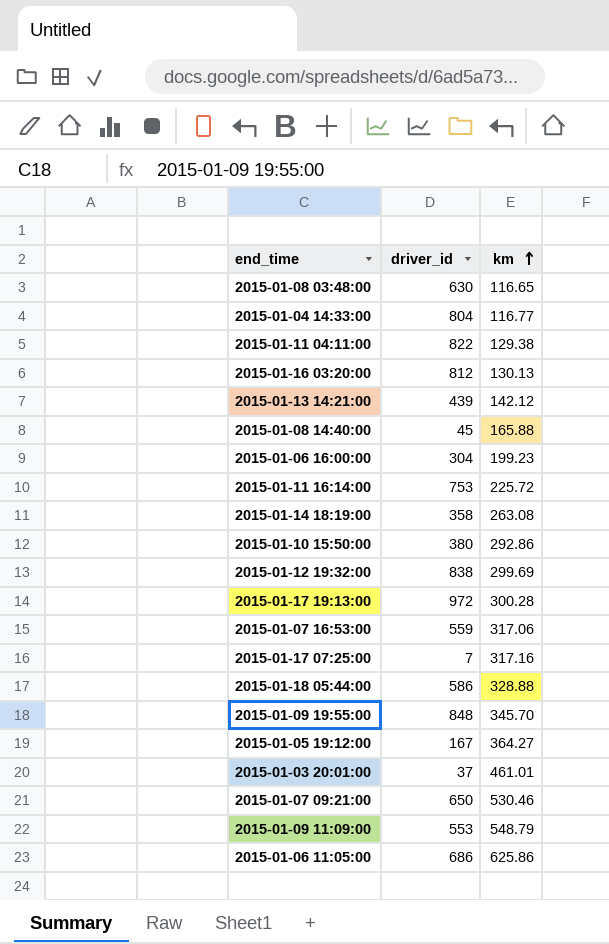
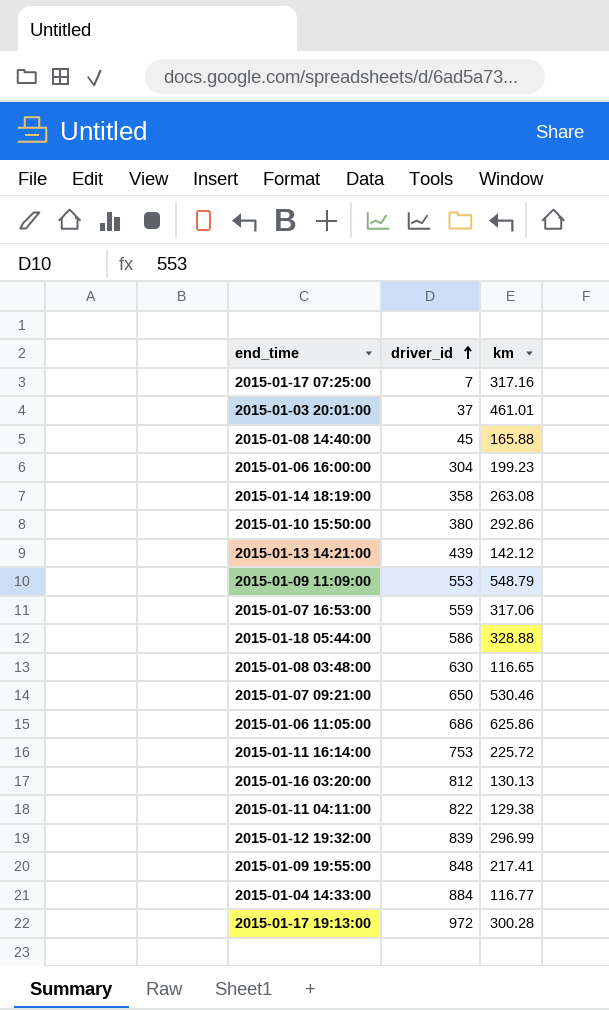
row order: km ascending -> driver_id ascending
row 2015-01-05 19:12:00: 167 | 364.27 -> none
2015-01-12 19:32:00 | driver_id: 838 -> 839
2015-01-12 19:32:00 | km: 299.69 -> 296.99
2015-01-09 19:55:00 | km: 345.70 -> 217.41
2015-01-04 14:33:00 | driver_id: 804 -> 884

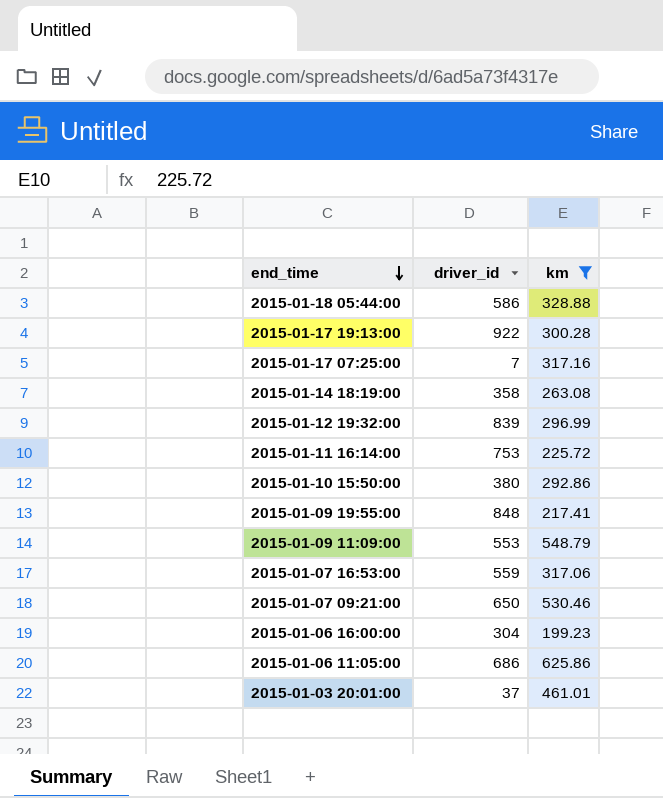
filter: none -> km >= 199.23
row order: driver_id ascending -> end_time descending
2015-01-17 19:13:00 | driver_id: 972 -> 922

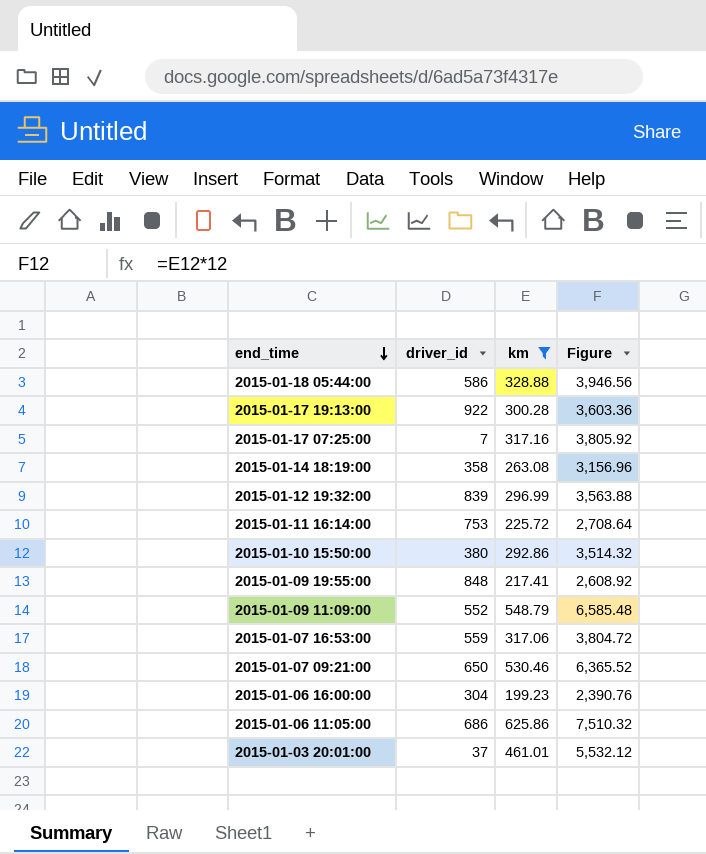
column Figure | formula: none -> [km] * 12
2015-01-09 11:09:00 | driver_id: 553 -> 552

